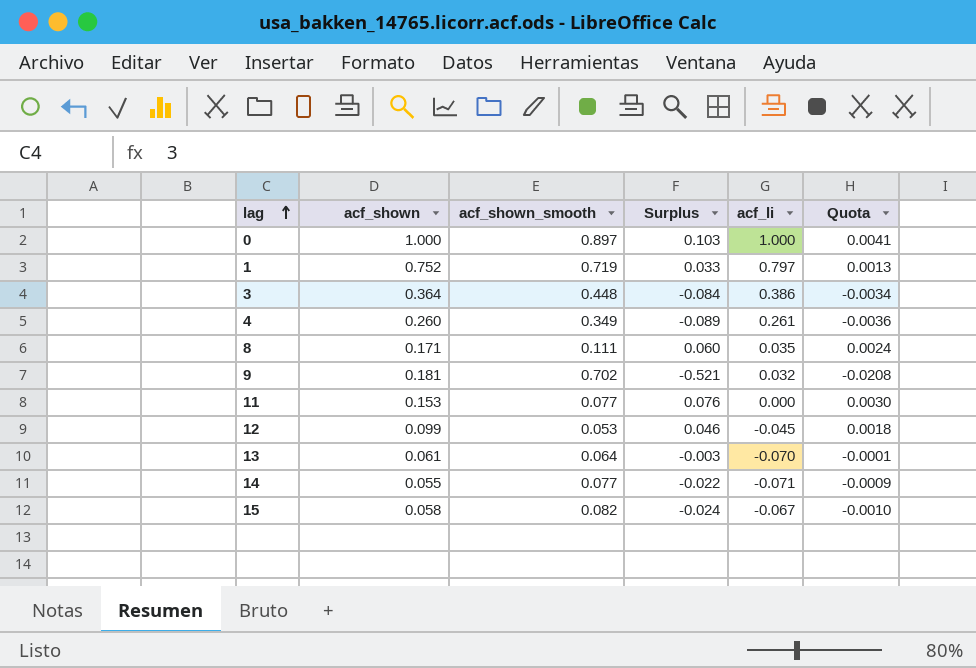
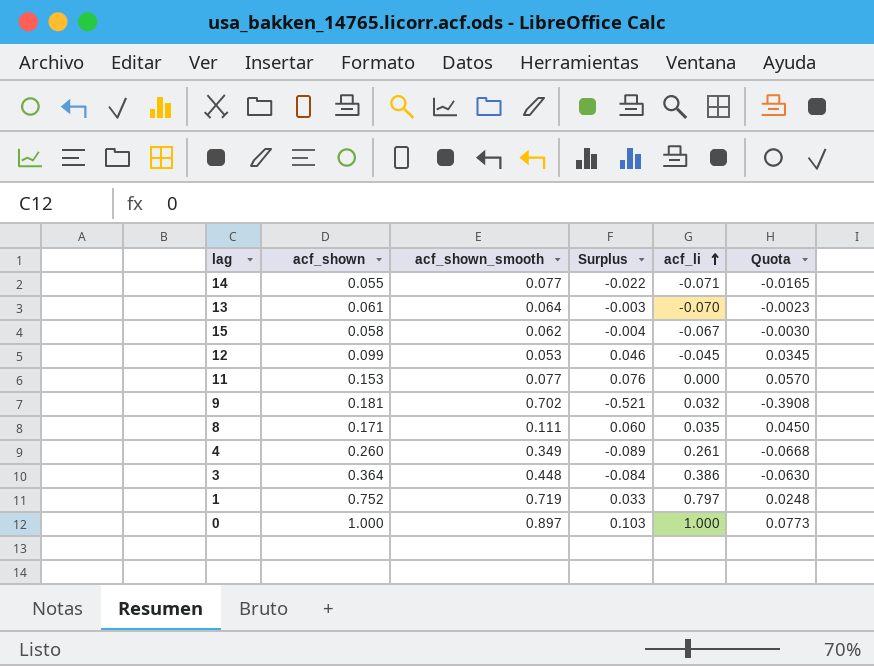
row order: lag ascending -> acf_li ascending
column Quota | formula: [Surplus] * 0.04 -> [Surplus] * 0.75
15 | acf_shown_smooth: 0.082 -> 0.062
15 | Surplus: -0.024 -> -0.004

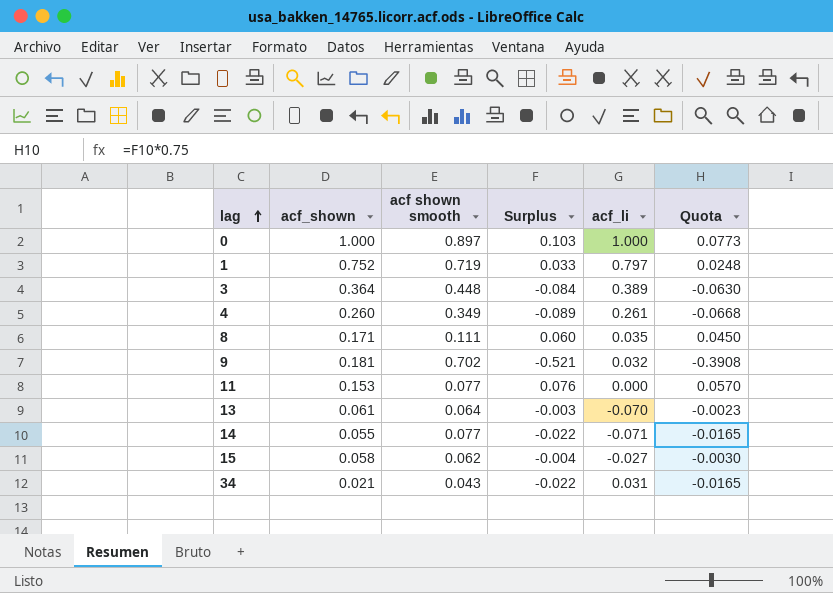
row order: acf_li ascending -> lag ascending
column name: acf_shown_smooth -> acf shown smooth
row 12: 0.099 | 0.053 | 0.046 | -0.045 | 0.0345 -> none
3 | acf_li: 0.386 -> 0.389
15 | acf_li: -0.067 -> -0.027
row 34: none -> 0.021 | 0.043 | -0.022 | 0.031 | -0.0165

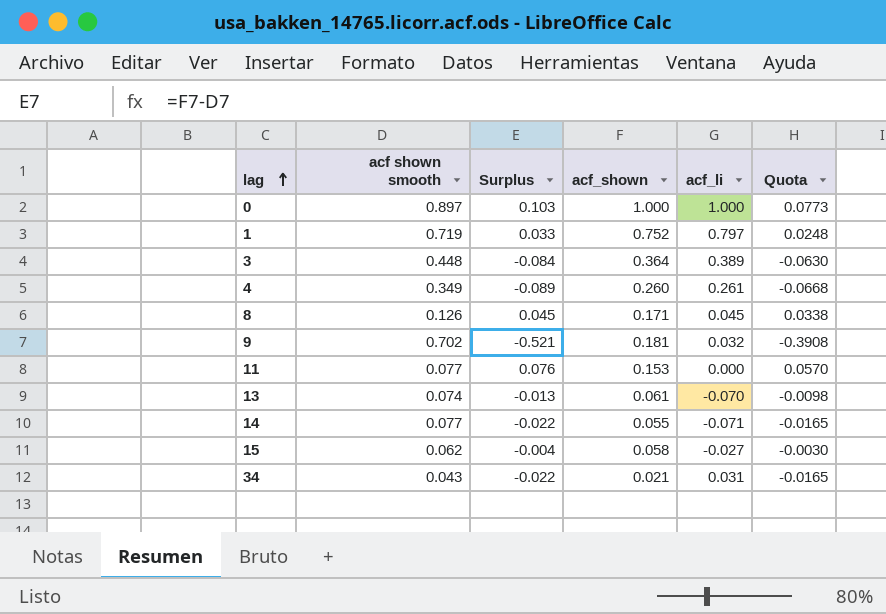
column acf_shown | position: 2 -> 4
8 | acf shown smooth: 0.111 -> 0.126
8 | Surplus: 0.060 -> 0.045
8 | acf_li: 0.035 -> 0.045
8 | Quota: 0.0450 -> 0.0338
13 | acf shown smooth: 0.064 -> 0.074
13 | Surplus: -0.003 -> -0.013
13 | Quota: -0.0023 -> -0.0098

